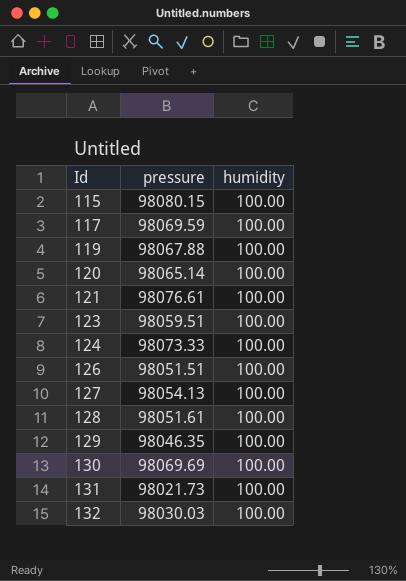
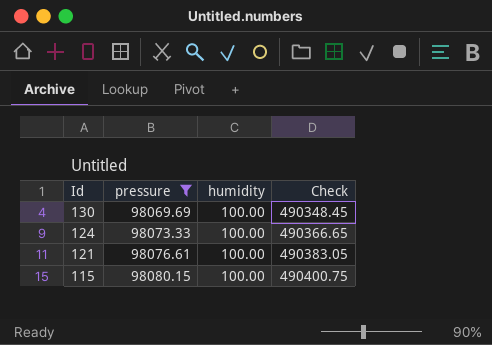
filter: none -> pressure >= 98069.69
row order: Id ascending -> Id descending
column Check | formula: none -> [pressure] * 5

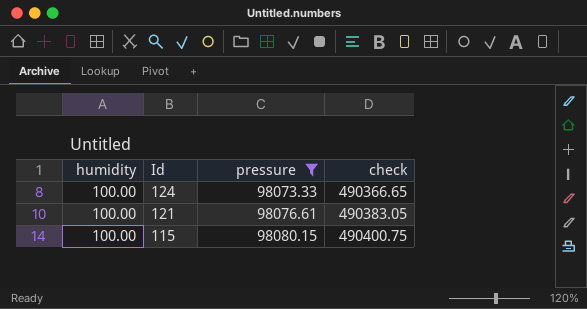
column humidity | position: 3 -> 1
column name: Check -> check
row 130: 98069.69 | 100.00 | 490348.45 -> none

